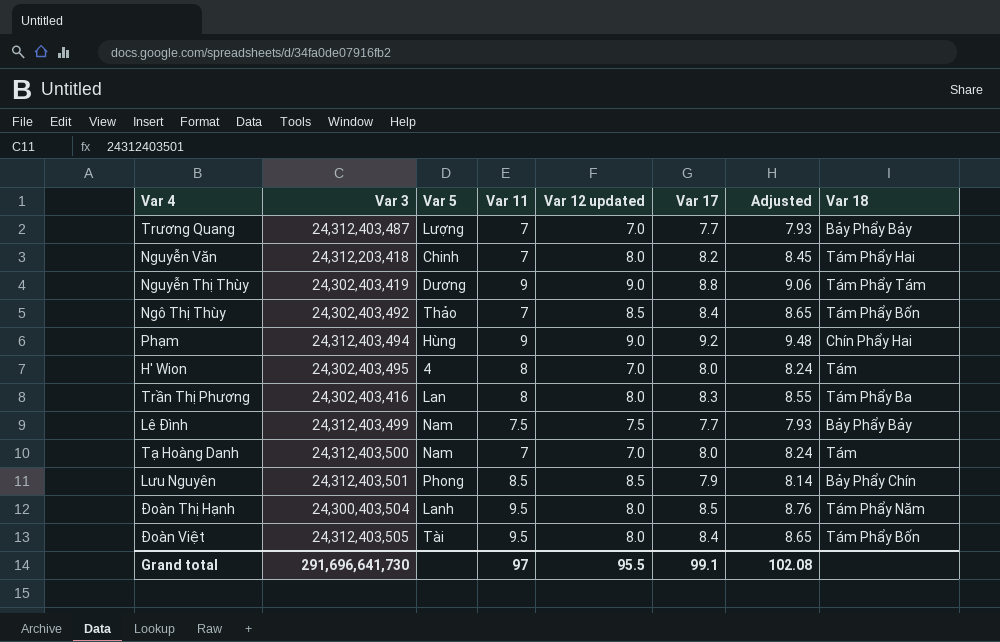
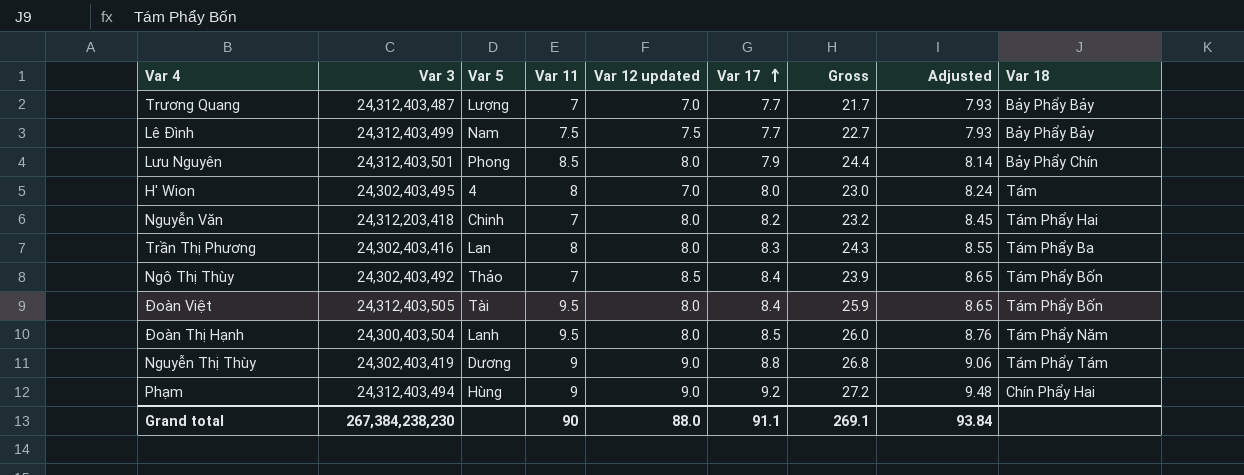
row order: none -> Var 17 ascending
column Gross | formula: none -> [Var 11] + [Var 12 updated] + [Var 17]
row Tạ Hoàng Danh: 24,312,403,500 | Nam | 7 | 7.0 | 8.0 | 8.24 | Tám -> none
Lưu Nguyên | Var 12 updated: 8.5 -> 8.0
Grand total | Var 3: 291,696,641,730 -> 267,384,238,230
Grand total | Var 11: 97 -> 90
Grand total | Var 12 updated: 95.5 -> 88.0
Grand total | Var 17: 99.1 -> 91.1
Grand total | Adjusted: 102.08 -> 93.84

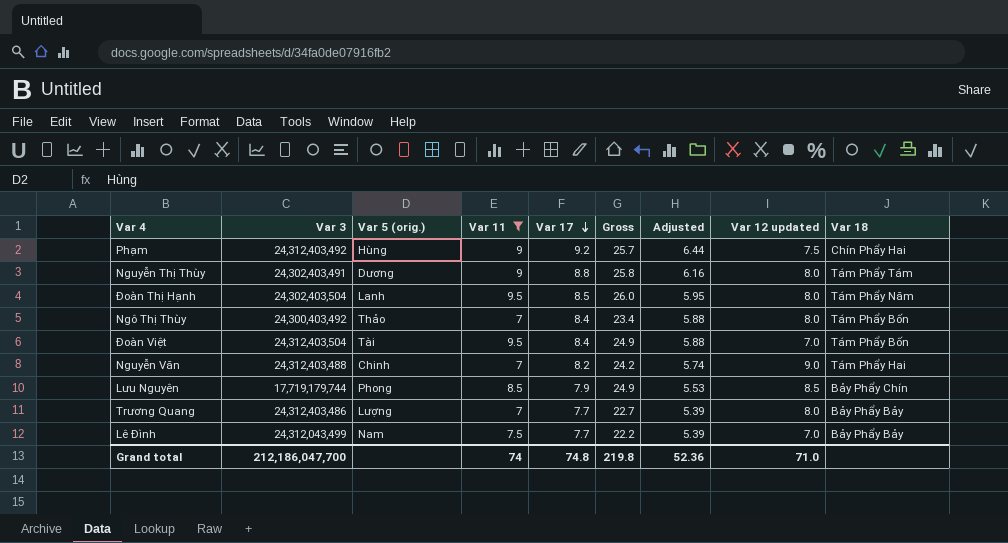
filter: none -> Var 11 != 8
row order: Var 17 ascending -> Var 17 descending
column name: Var 5 -> Var 5 (orig.)
column Adjusted | formula: [Var 17] * 1.03 -> [Var 17] * 0.7
column Var 12 updated | position: 5 -> 8
Phạm | Var 3: 24,312,403,494 -> 24,312,403,492
Phạm | Gross: 27.2 -> 25.7
Phạm | Var 12 updated: 9.0 -> 7.5
Nguyễn Thị Thùy | Var 3: 24,302,403,419 -> 24,302,403,491
Nguyễn Thị Thùy | Gross: 26.8 -> 25.8
Nguyễn Thị Thùy | Var 12 updated: 9.0 -> 8.0
Đoàn Thị Hạnh | Var 3: 24,300,403,504 -> 24,302,403,504
Ngô Thị Thùy | Var 3: 24,302,403,492 -> 24,300,403,492
Ngô Thị Thùy | Gross: 23.9 -> 23.4
Ngô Thị Thùy | Var 12 updated: 8.5 -> 8.0
Đoàn Việt | Var 3: 24,312,403,505 -> 24,312,403,504
Đoàn Việt | Gross: 25.9 -> 24.9
Đoàn Việt | Var 12 updated: 8.0 -> 7.0
Nguyễn Văn | Var 3: 24,312,203,418 -> 24,312,403,488
Nguyễn Văn | Gross: 23.2 -> 24.2
Nguyễn Văn | Var 12 updated: 8.0 -> 9.0
Lưu Nguyên | Var 3: 24,312,403,501 -> 17,719,179,744
Lưu Nguyên | Gross: 24.4 -> 24.9
Lưu Nguyên | Var 12 updated: 8.0 -> 8.5
Trương Quang | Var 3: 24,312,403,487 -> 24,312,403,486
Trương Quang | Gross: 21.7 -> 22.7
Trương Quang | Var 12 updated: 7.0 -> 8.0
Lê Đình | Var 3: 24,312,403,499 -> 24,312,043,499
Lê Đình | Gross: 22.7 -> 22.2
Lê Đình | Var 12 updated: 7.5 -> 7.0
Grand total | Var 3: 267,384,238,230 -> 212,186,047,700
Grand total | Var 11: 90 -> 74
Grand total | Var 17: 91.1 -> 74.8
Grand total | Gross: 269.1 -> 219.8
Grand total | Adjusted: 93.84 -> 52.36
Grand total | Var 12 updated: 88.0 -> 71.0

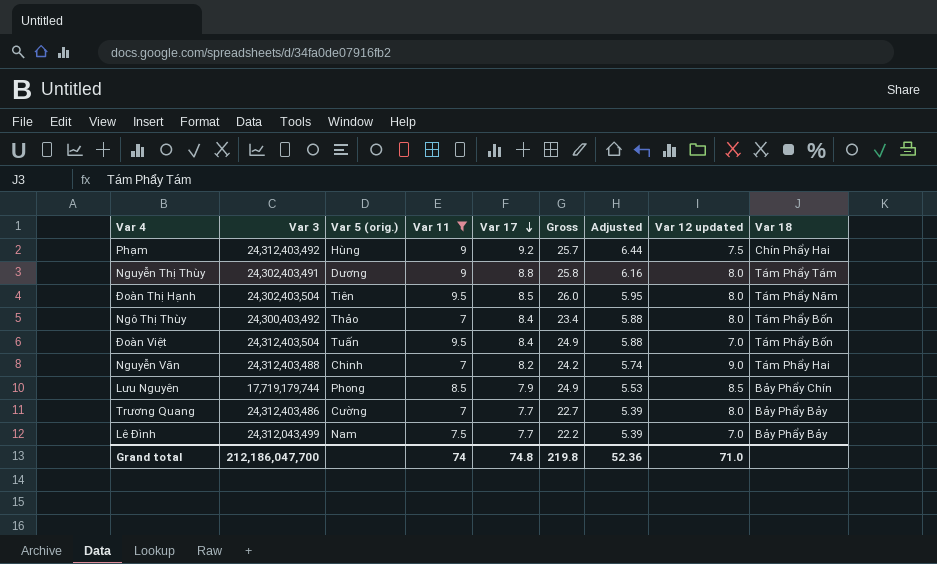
Đoàn Thị Hạnh | Var 5 (orig.): Lanh -> Tiên
Đoàn Việt | Var 5 (orig.): Tài -> Tuấn
Trương Quang | Var 5 (orig.): Lượng -> Cường

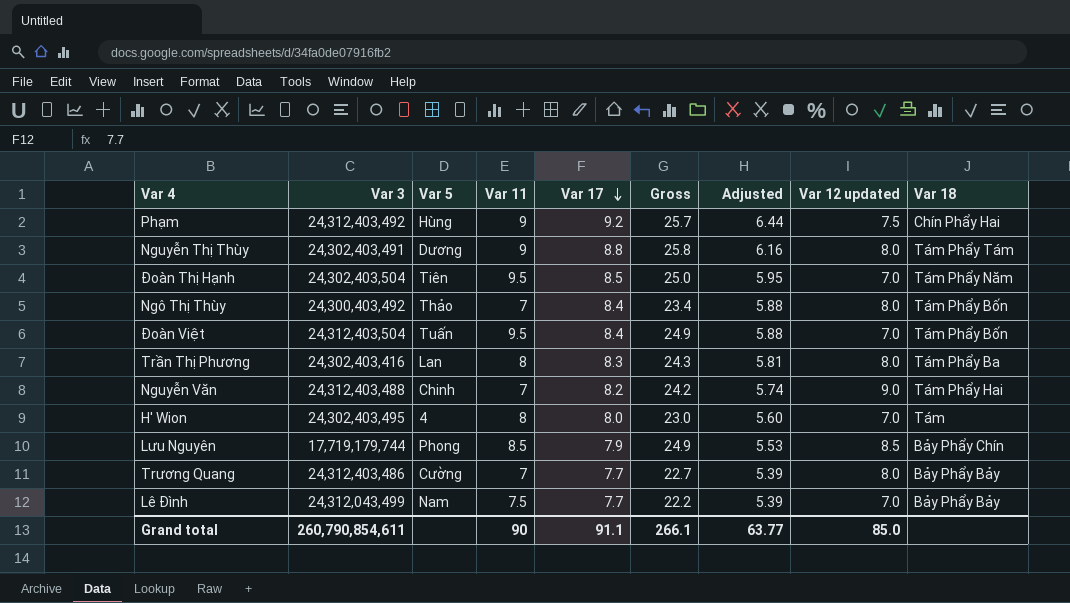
filter: Var 11 != 8 -> none
column name: Var 5 (orig.) -> Var 5
Đoàn Thị Hạnh | Gross: 26.0 -> 25.0
Đoàn Thị Hạnh | Var 12 updated: 8.0 -> 7.0
Grand total | Var 3: 212,186,047,700 -> 260,790,854,611
Grand total | Var 11: 74 -> 90
Grand total | Var 17: 74.8 -> 91.1
Grand total | Gross: 219.8 -> 266.1
Grand total | Adjusted: 52.36 -> 63.77
Grand total | Var 12 updated: 71.0 -> 85.0

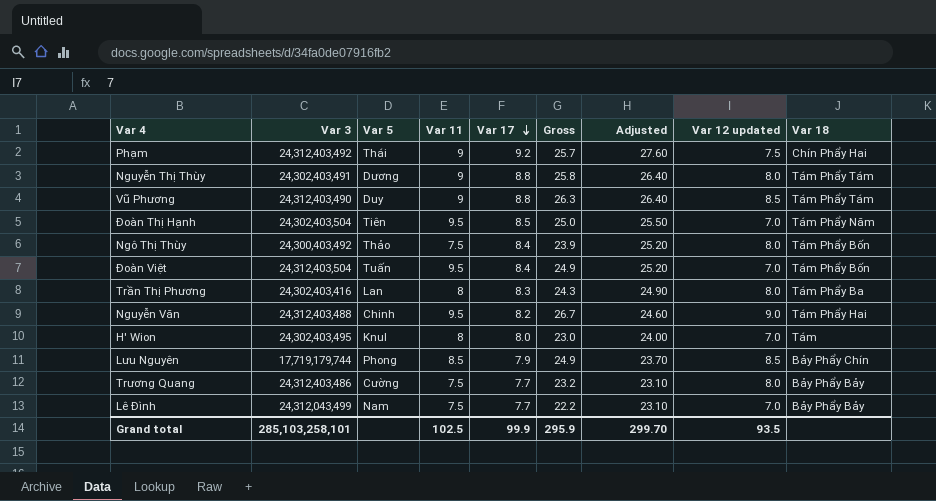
column Adjusted | formula: [Var 17] * 0.7 -> [Var 17] * 3
Phạm | Var 5: Hùng -> Thái
row Vũ Phương: none -> 24,312,403,490 | Duy | 9 | 8.8 | 26.3 | 26.40 | 8.5 | Tám Phẩy Tám
Ngô Thị Thùy | Var 11: 7 -> 7.5
Ngô Thị Thùy | Gross: 23.4 -> 23.9
Nguyễn Văn | Var 11: 7 -> 9.5
Nguyễn Văn | Gross: 24.2 -> 26.7
H' Wion | Var 5: 4 -> Knul
Trương Quang | Var 11: 7 -> 7.5
Trương Quang | Gross: 22.7 -> 23.2
Grand total | Var 3: 260,790,854,611 -> 285,103,258,101
Grand total | Var 11: 90 -> 102.5
Grand total | Var 17: 91.1 -> 99.9
Grand total | Gross: 266.1 -> 295.9
Grand total | Adjusted: 63.77 -> 299.70
Grand total | Var 12 updated: 85.0 -> 93.5

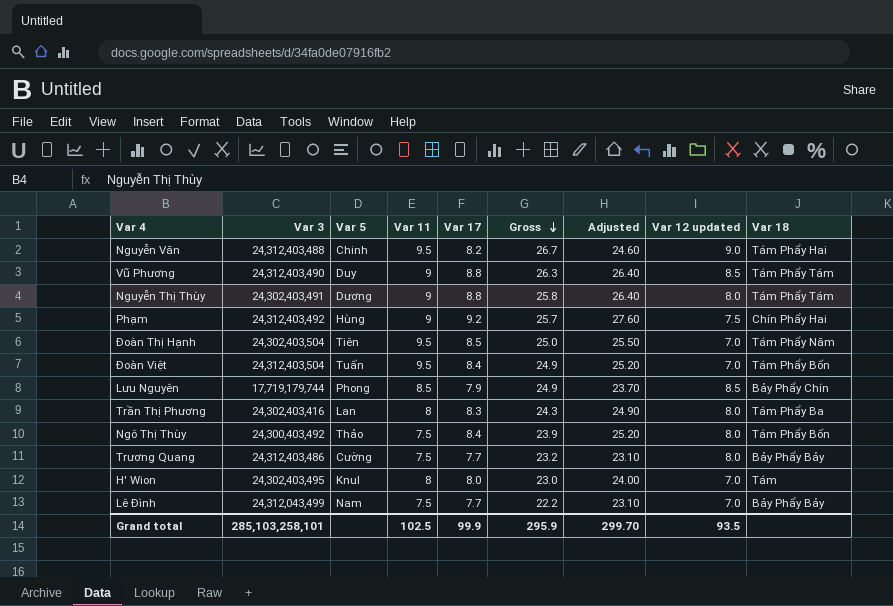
row order: Var 17 descending -> Gross descending
Phạm | Var 5: Thái -> Hùng

